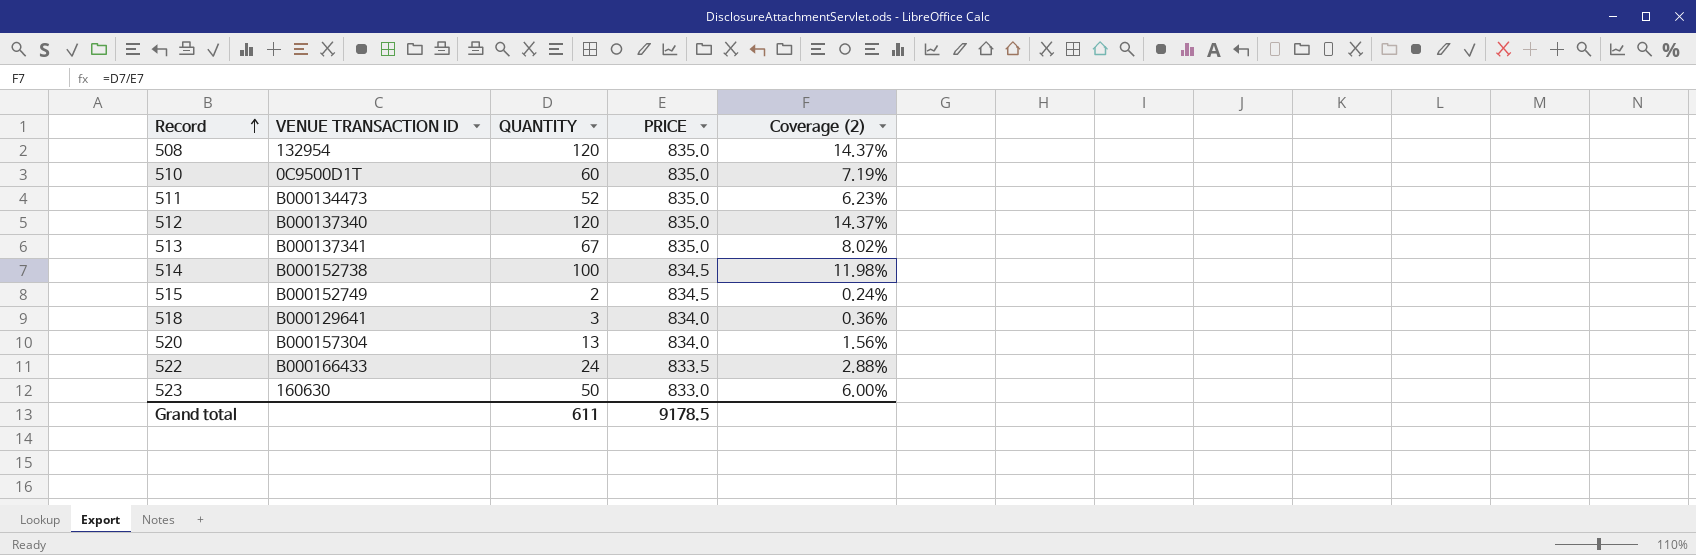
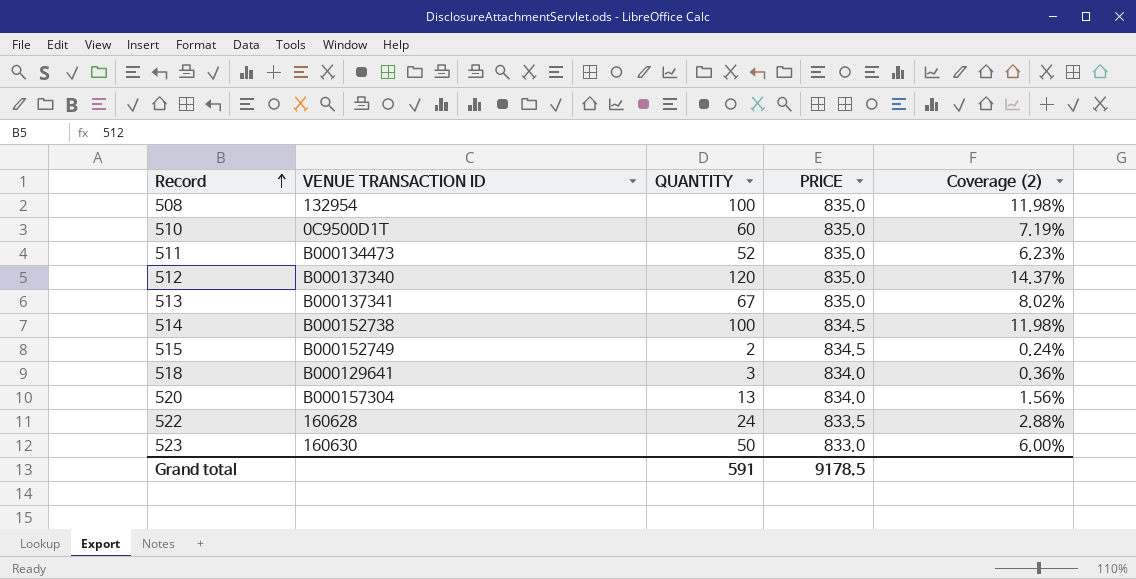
508 | QUANTITY: 120 -> 100
508 | Coverage (2): 14.37% -> 11.98%
522 | VENUE TRANSACTION ID: B000166433 -> 160628
Grand total | QUANTITY: 611 -> 591

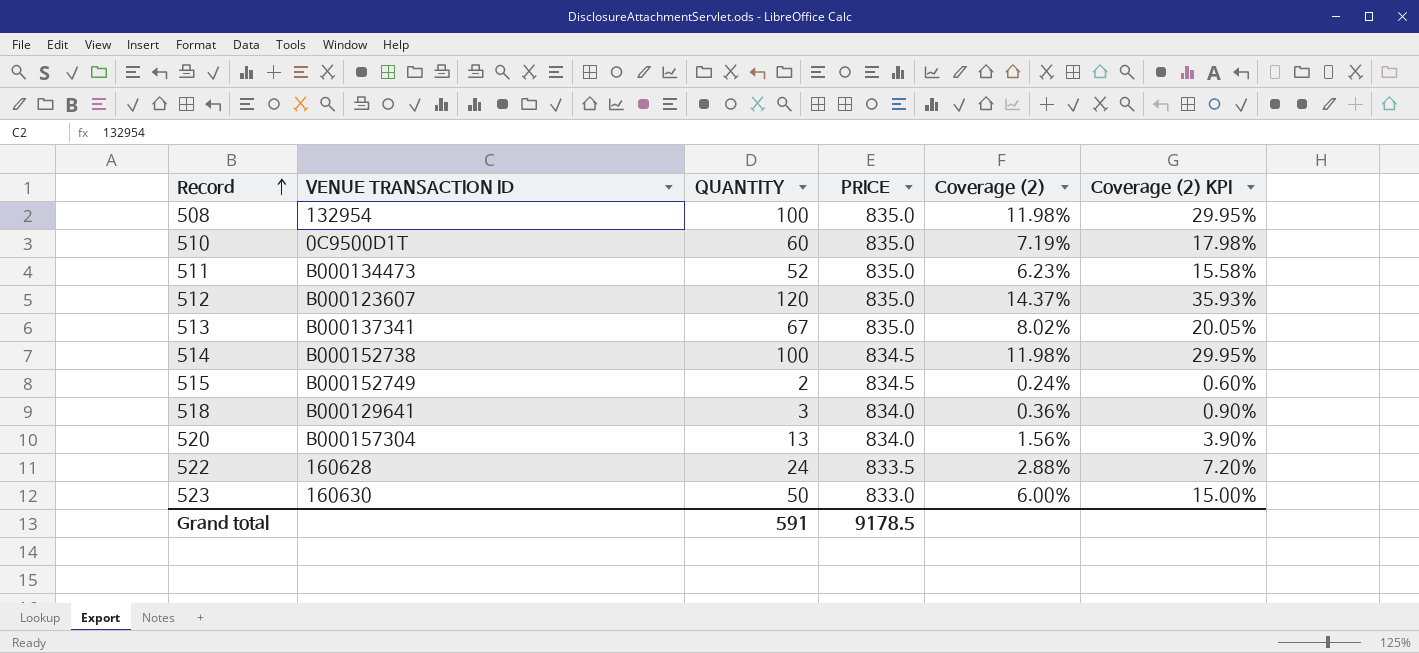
column Coverage (2) KPI | formula: none -> [Coverage (2)] * 2.5
512 | VENUE TRANSACTION ID: B000137340 -> B000123607

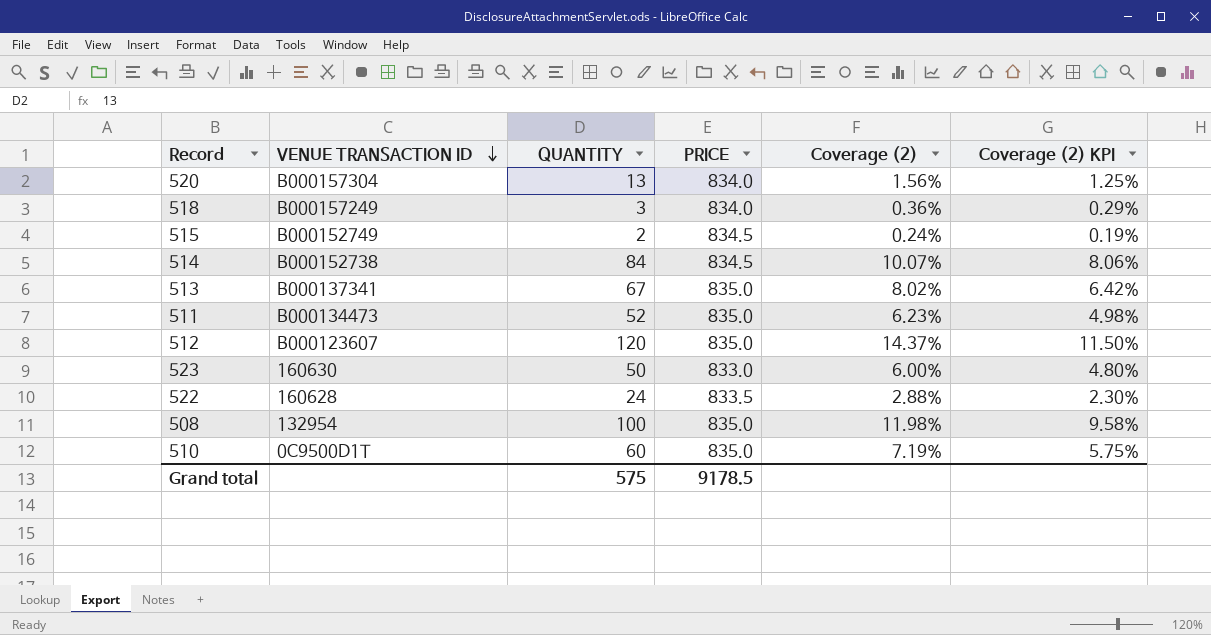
row order: Record ascending -> VENUE TRANSACTION ID descending
column Coverage (2) KPI | formula: [Coverage (2)] * 2.5 -> [Coverage (2)] * 0.8
518 | VENUE TRANSACTION ID: B000129641 -> B000157249
514 | QUANTITY: 100 -> 84
514 | Coverage (2): 11.98% -> 10.07%
Grand total | QUANTITY: 591 -> 575

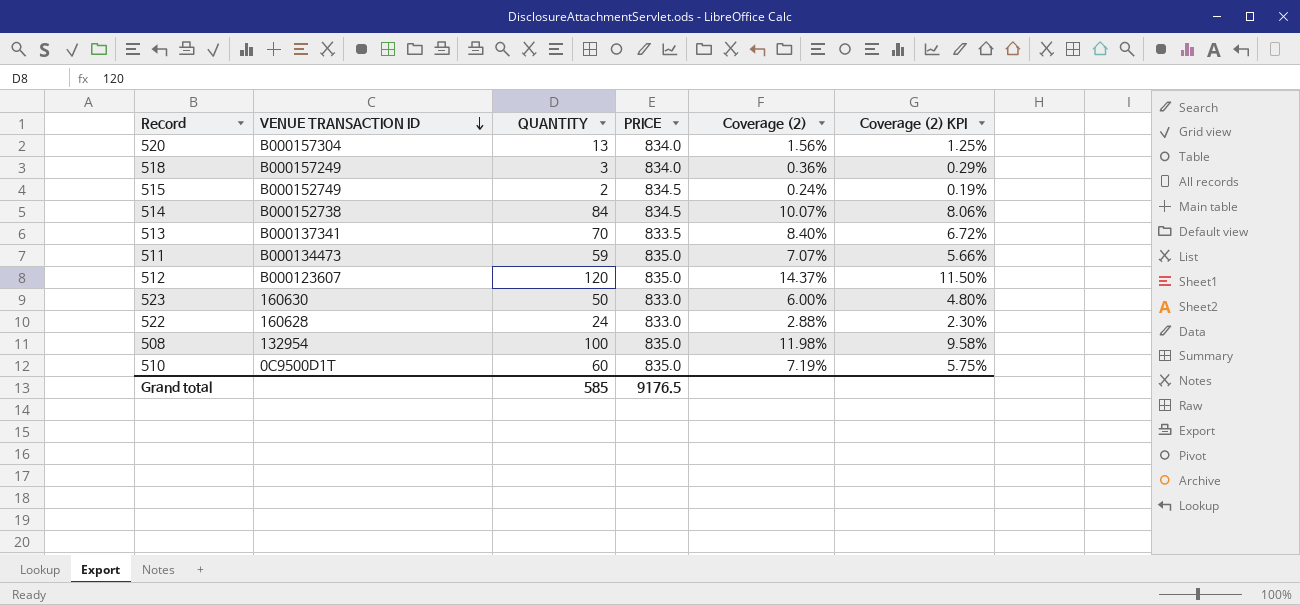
513 | QUANTITY: 67 -> 70
513 | PRICE: 835.0 -> 833.5
513 | Coverage (2): 8.02% -> 8.40%
513 | Coverage (2) KPI: 6.42% -> 6.72%
511 | QUANTITY: 52 -> 59
511 | Coverage (2): 6.23% -> 7.07%
511 | Coverage (2) KPI: 4.98% -> 5.66%
522 | PRICE: 833.5 -> 833.0
Grand total | QUANTITY: 575 -> 585
Grand total | PRICE: 9178.5 -> 9176.5

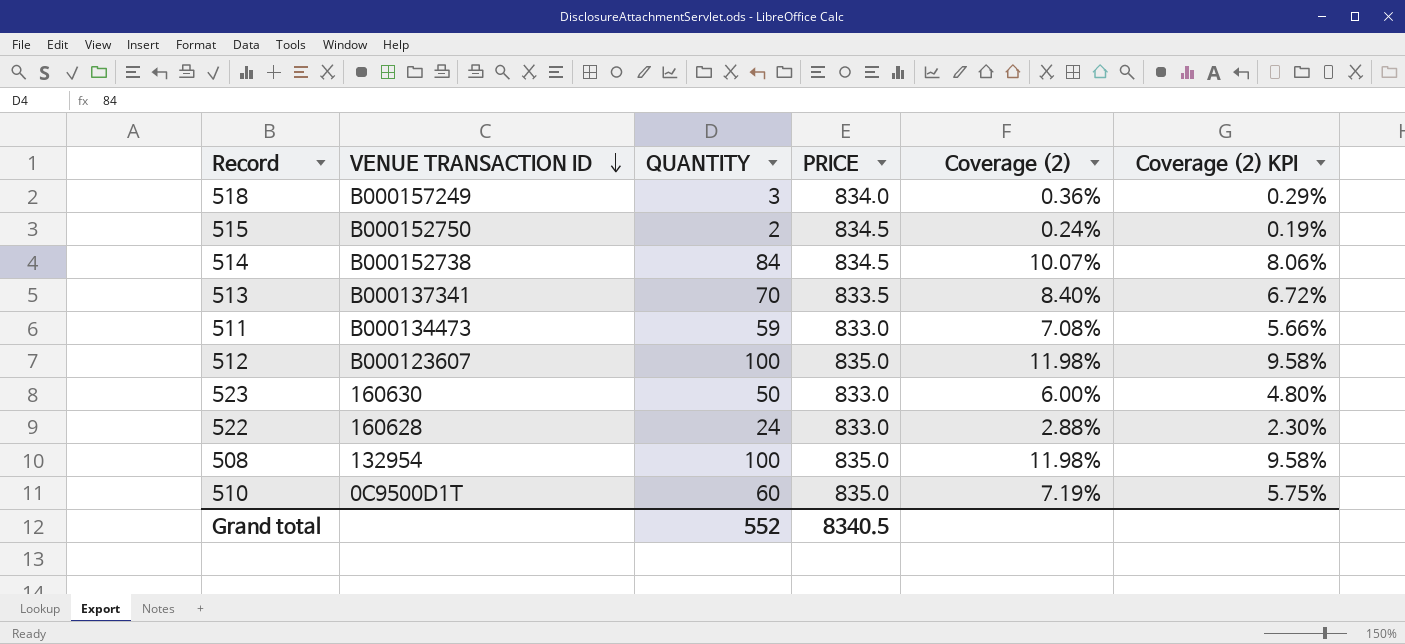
row 520: B000157304 | 13 | 834.0 | 1.56% | 1.25% -> none
515 | VENUE TRANSACTION ID: B000152749 -> B000152750
511 | PRICE: 835.0 -> 833.0
511 | Coverage (2): 7.07% -> 7.08%
512 | QUANTITY: 120 -> 100
512 | Coverage (2): 14.37% -> 11.98%
512 | Coverage (2) KPI: 11.50% -> 9.58%
Grand total | QUANTITY: 585 -> 552
Grand total | PRICE: 9176.5 -> 8340.5

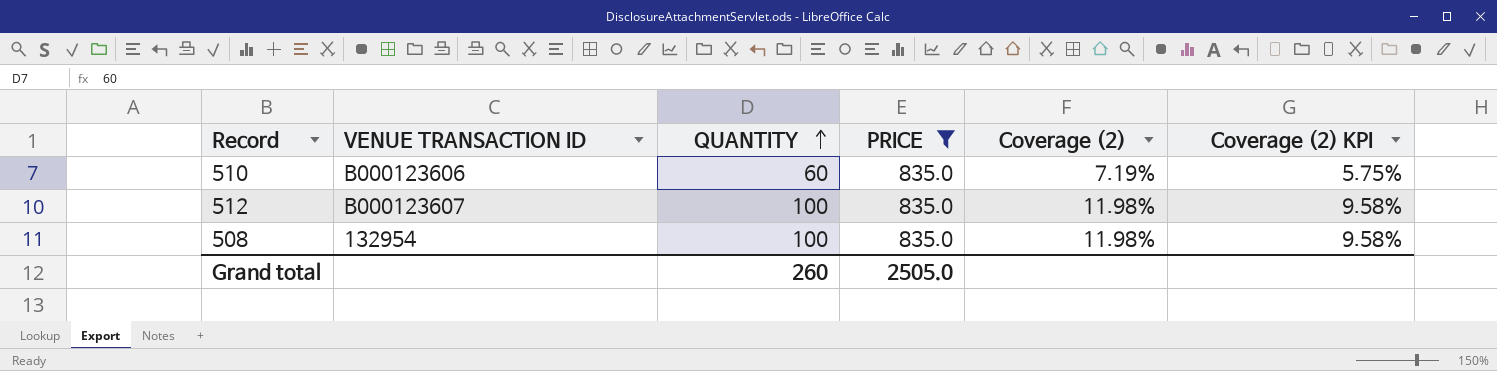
filter: none -> PRICE = 835.0
row order: VENUE TRANSACTION ID descending -> QUANTITY ascending
510 | VENUE TRANSACTION ID: 0C9500D1T -> B000123606
Grand total | QUANTITY: 552 -> 260
Grand total | PRICE: 8340.5 -> 2505.0

